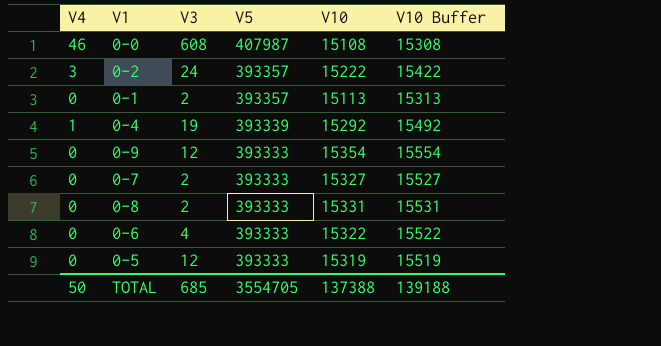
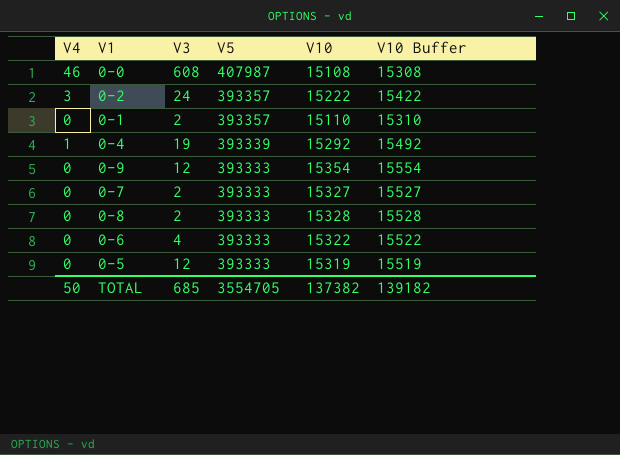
0-1 | V10: 15113 -> 15110
0-1 | V10 Buffer: 15313 -> 15310
0-8 | V10: 15331 -> 15328
0-8 | V10 Buffer: 15531 -> 15528
TOTAL | V10: 137388 -> 137382
TOTAL | V10 Buffer: 139188 -> 139182

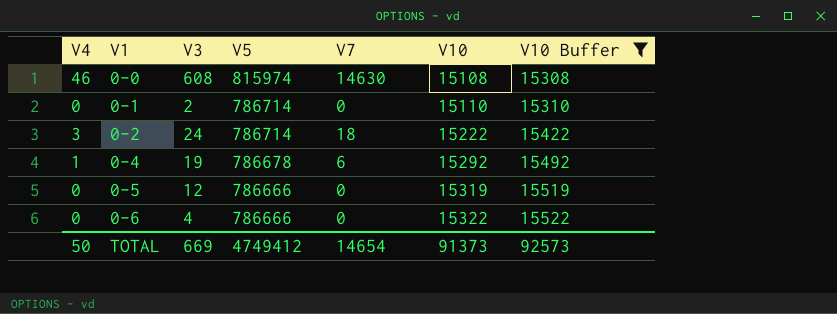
filter: none -> V10 Buffer <= 15522
row order: V5 descending -> V1 ascending
column V7 | position: none -> 5
0-0 | V5: 407987 -> 815974
0-1 | V5: 393357 -> 786714
0-2 | V5: 393357 -> 786714
0-4 | V5: 393339 -> 786678
0-5 | V5: 393333 -> 786666
0-6 | V5: 393333 -> 786666
TOTAL | V3: 685 -> 669
TOTAL | V5: 3554705 -> 4749412
TOTAL | V10: 137382 -> 91373
TOTAL | V10 Buffer: 139182 -> 92573

